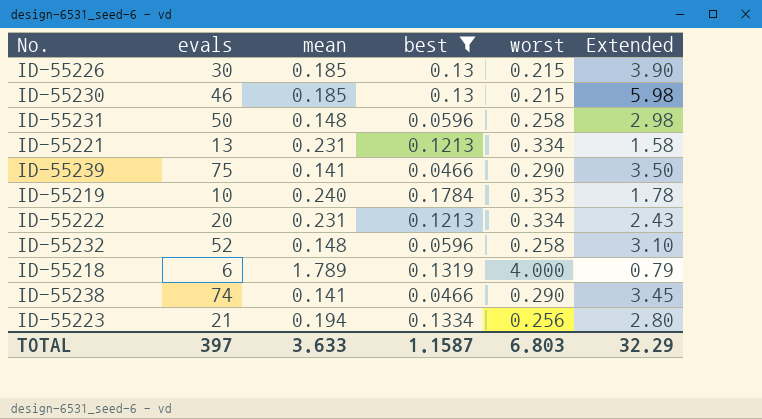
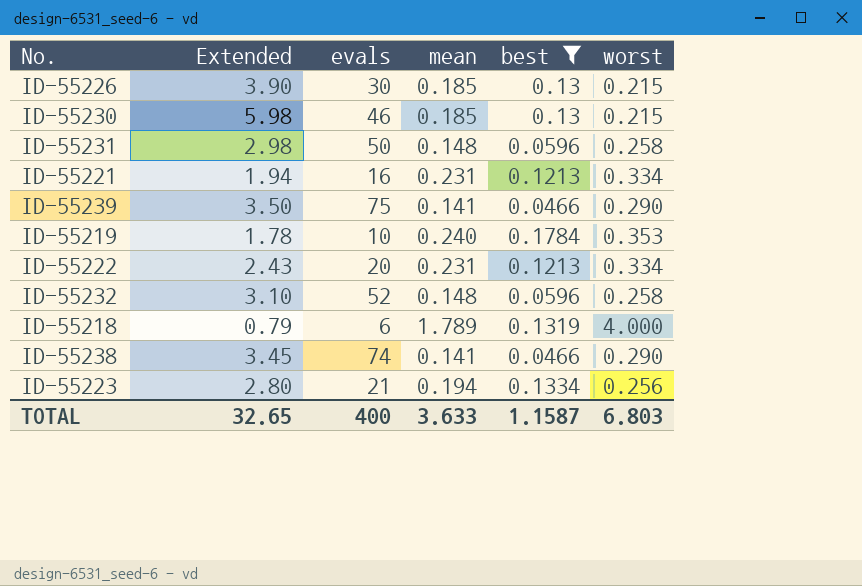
column Extended | position: 6 -> 2
ID-55221 | Extended: 1.58 -> 1.94
ID-55221 | evals: 13 -> 16
TOTAL | Extended: 32.29 -> 32.65
TOTAL | evals: 397 -> 400

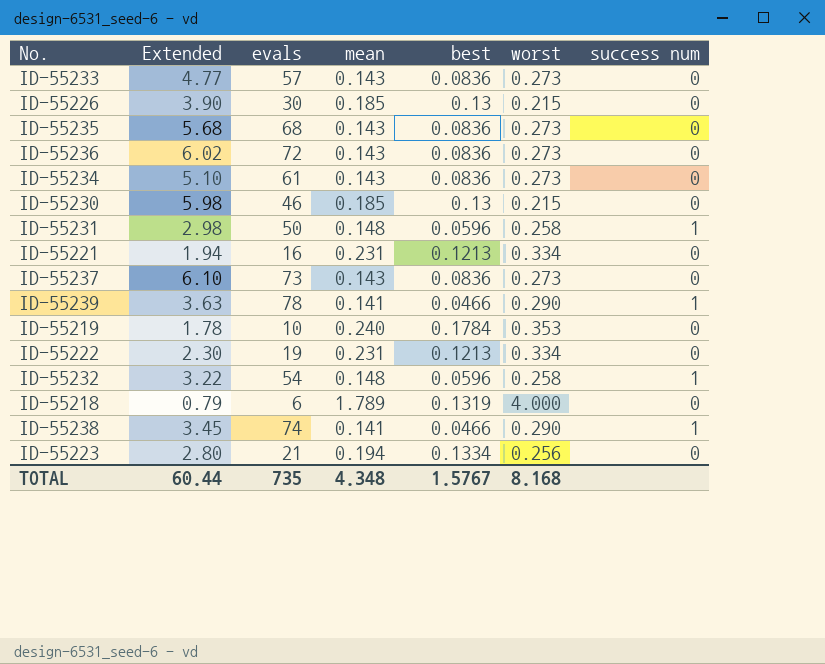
filter: best != 0.0836 -> none
column success num | position: none -> 7
ID-55239 | Extended: 3.50 -> 3.63
ID-55239 | evals: 75 -> 78
ID-55222 | Extended: 2.43 -> 2.30
ID-55222 | evals: 20 -> 19
ID-55232 | Extended: 3.10 -> 3.22
ID-55232 | evals: 52 -> 54
TOTAL | Extended: 32.65 -> 60.44
TOTAL | evals: 400 -> 735
TOTAL | mean: 3.633 -> 4.348
TOTAL | best: 1.1587 -> 1.5767
TOTAL | worst: 6.803 -> 8.168

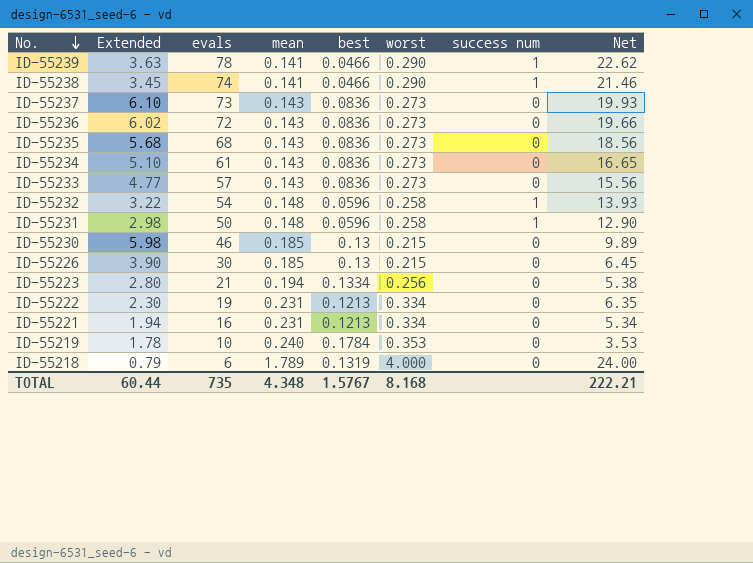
row order: none -> No. descending
column Net | formula: none -> [evals] * [worst]

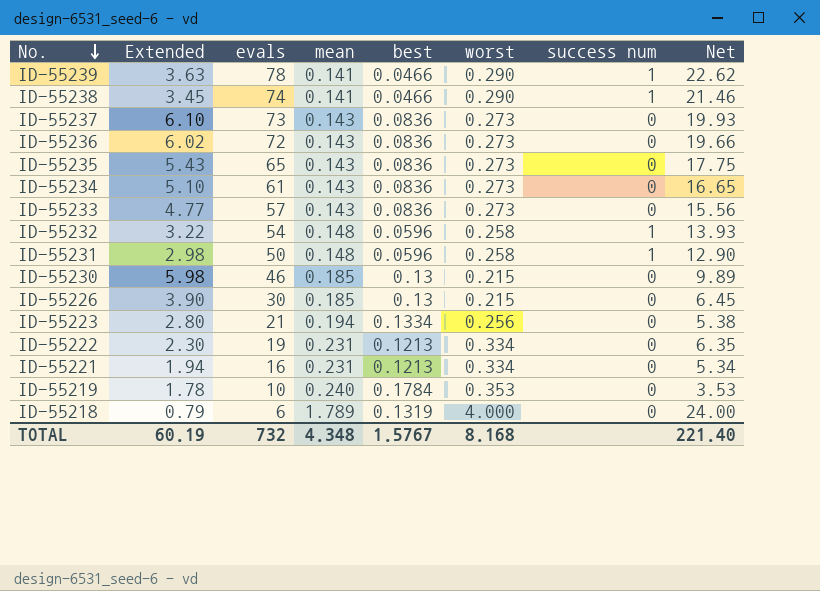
ID-55235 | Extended: 5.68 -> 5.43
ID-55235 | evals: 68 -> 65
ID-55235 | Net: 18.56 -> 17.75
TOTAL | Extended: 60.44 -> 60.19
TOTAL | evals: 735 -> 732
TOTAL | Net: 222.21 -> 221.40

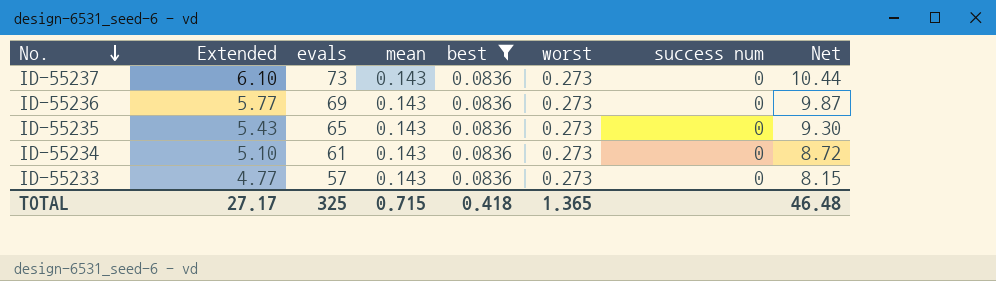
filter: none -> best = 0.0836
column Net | formula: [evals] * [worst] -> [evals] * [mean]
ID-55236 | Extended: 6.02 -> 5.77
ID-55236 | evals: 72 -> 69
TOTAL | Extended: 60.19 -> 27.17
TOTAL | evals: 732 -> 325
TOTAL | mean: 4.348 -> 0.715
TOTAL | best: 1.5767 -> 0.418
TOTAL | worst: 8.168 -> 1.365
TOTAL | Net: 221.40 -> 46.48

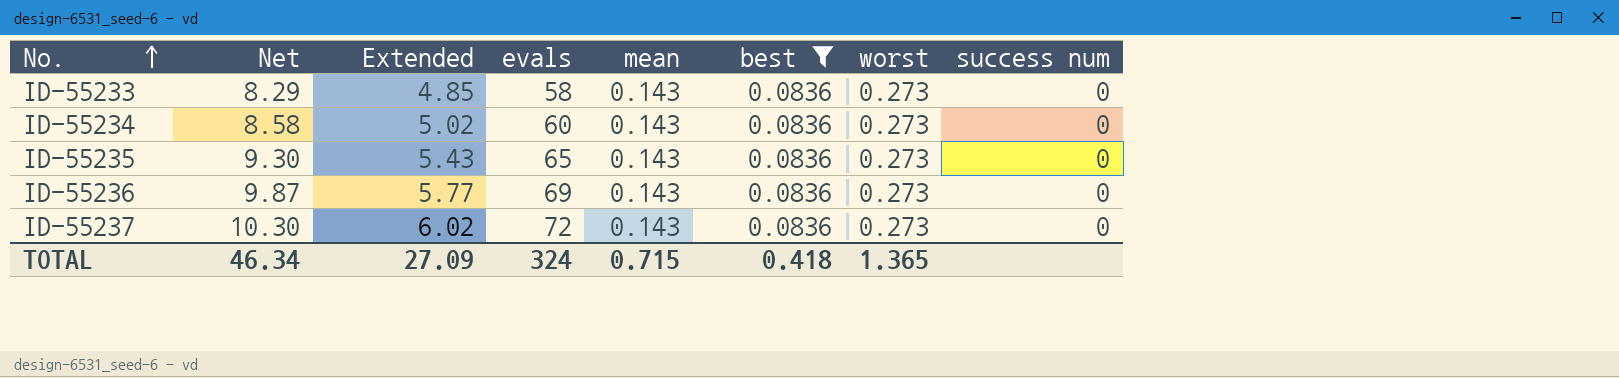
row order: No. descending -> No. ascending
column Net | position: 8 -> 2
ID-55233 | Net: 8.15 -> 8.29
ID-55233 | Extended: 4.77 -> 4.85
ID-55233 | evals: 57 -> 58
ID-55234 | Net: 8.72 -> 8.58
ID-55234 | Extended: 5.10 -> 5.02
ID-55234 | evals: 61 -> 60
ID-55237 | Net: 10.44 -> 10.30
ID-55237 | Extended: 6.10 -> 6.02
ID-55237 | evals: 73 -> 72
TOTAL | Net: 46.48 -> 46.34
TOTAL | Extended: 27.17 -> 27.09
TOTAL | evals: 325 -> 324

